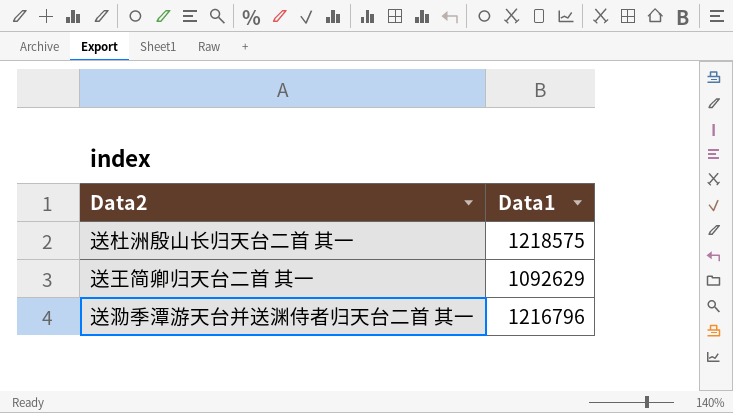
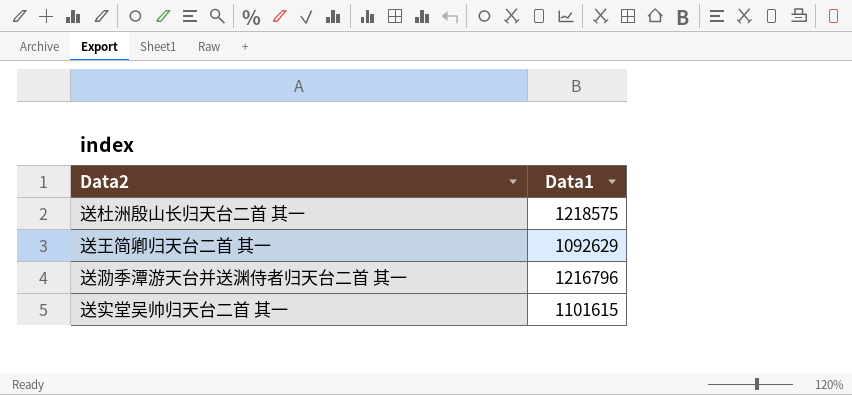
row 送实堂吴帅归天台二首 其一: none -> 1101615

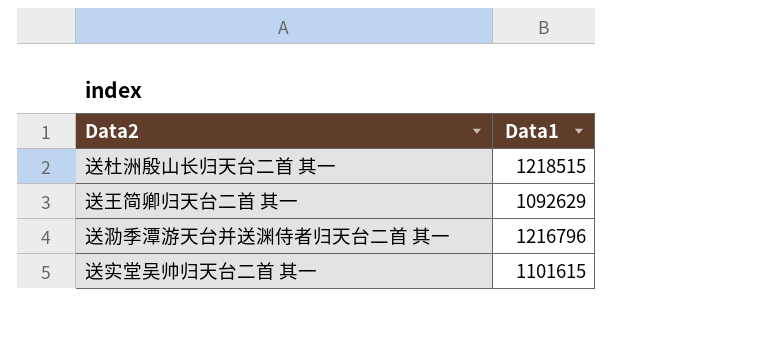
送杜洲殷山长归天台二首 其一 | Data1: 1218575 -> 1218515

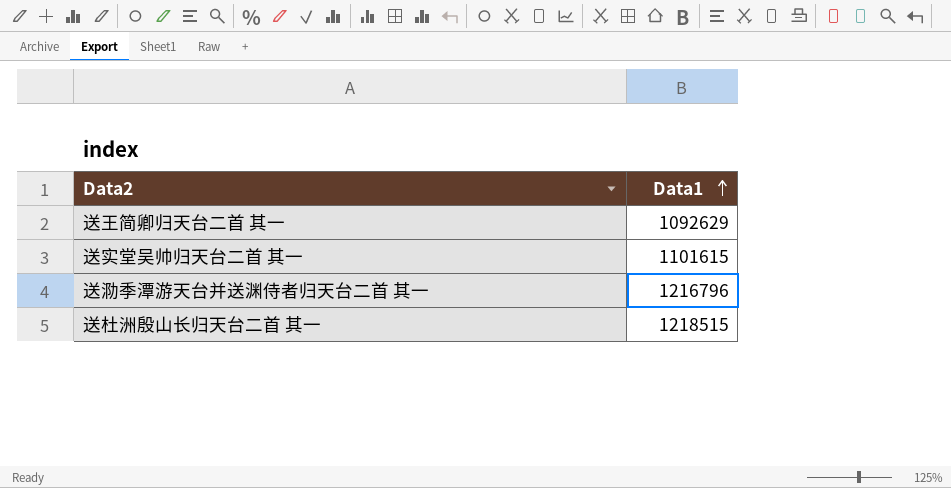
row order: none -> Data1 ascending

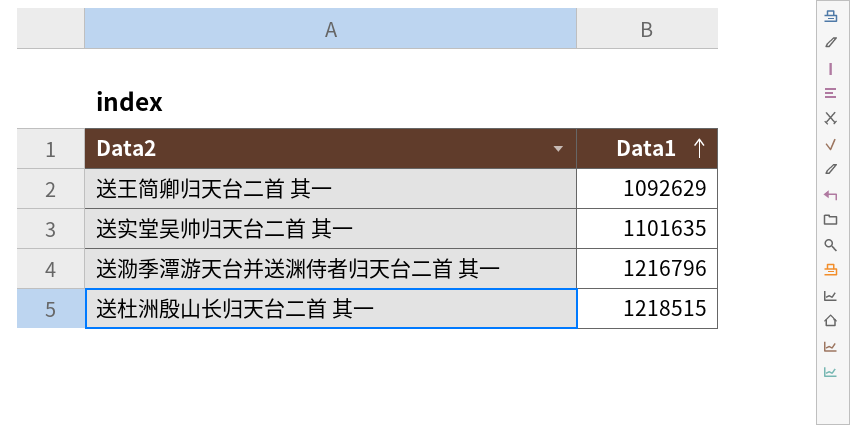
送实堂吴帅归天台二首 其一 | Data1: 1101615 -> 1101635

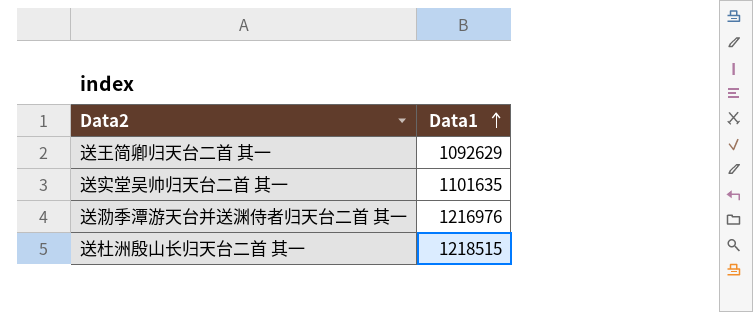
送泐季潭游天台并送渊侍者归天台二首 其一 | Data1: 1216796 -> 1216976

